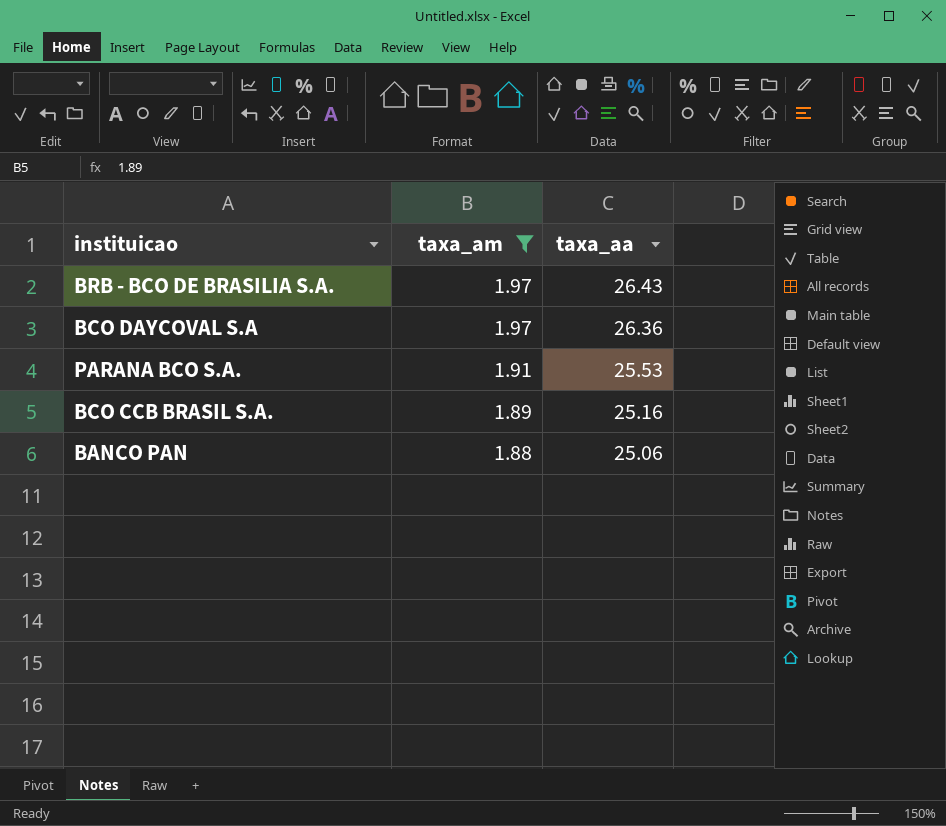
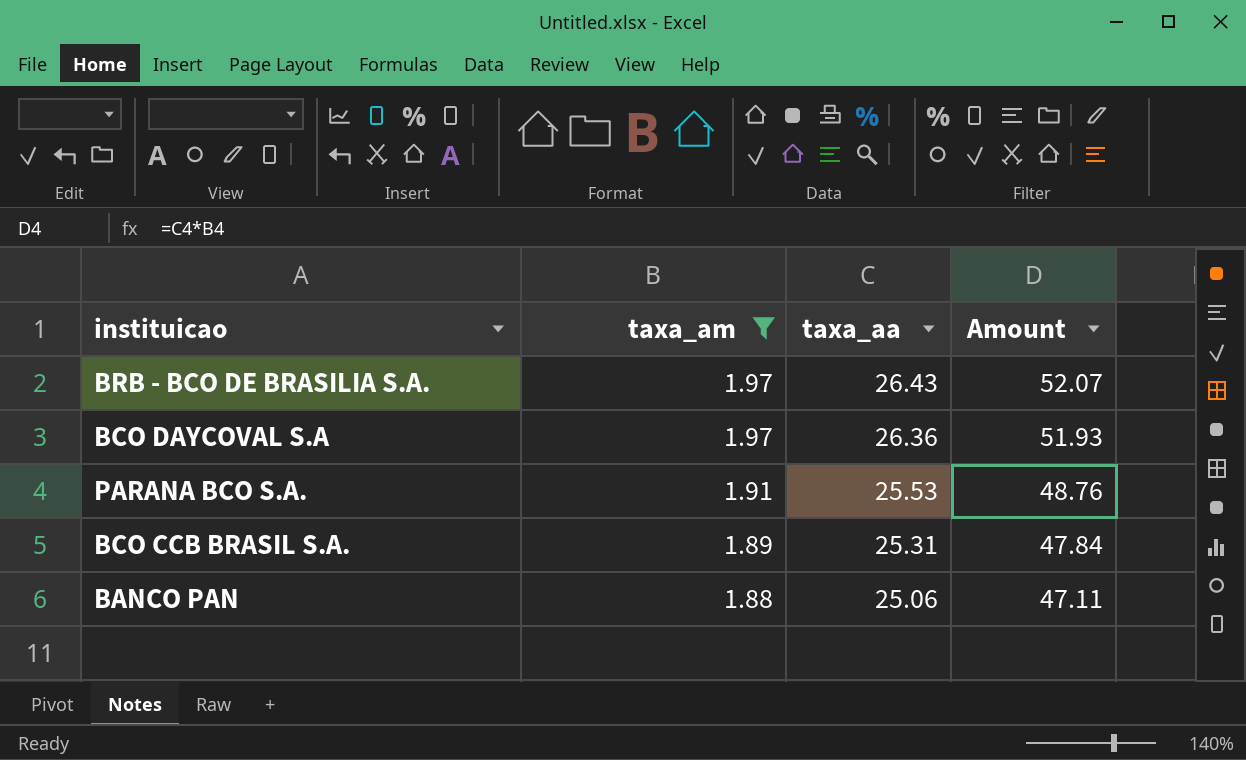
column Amount | formula: none -> [taxa_am] * [taxa_aa]
BCO CCB BRASIL S.A. | taxa_aa: 25.16 -> 25.31

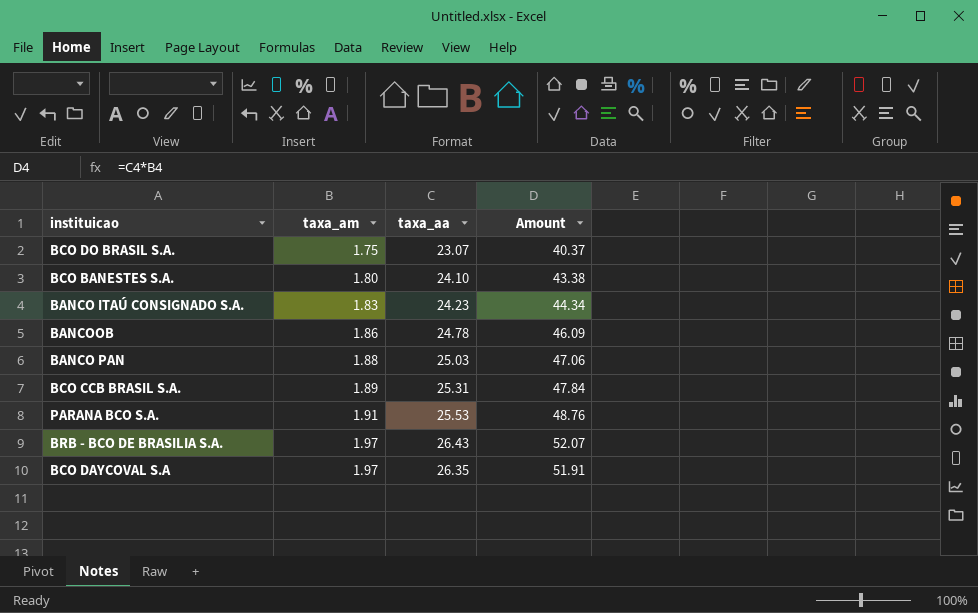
filter: taxa_am >= 1.88 -> none
row order: taxa_am descending -> taxa_am ascending
BANCO PAN | taxa_aa: 25.06 -> 25.03
BANCO PAN | Amount: 47.11 -> 47.06
BCO DAYCOVAL S.A | taxa_aa: 26.36 -> 26.35
BCO DAYCOVAL S.A | Amount: 51.93 -> 51.91

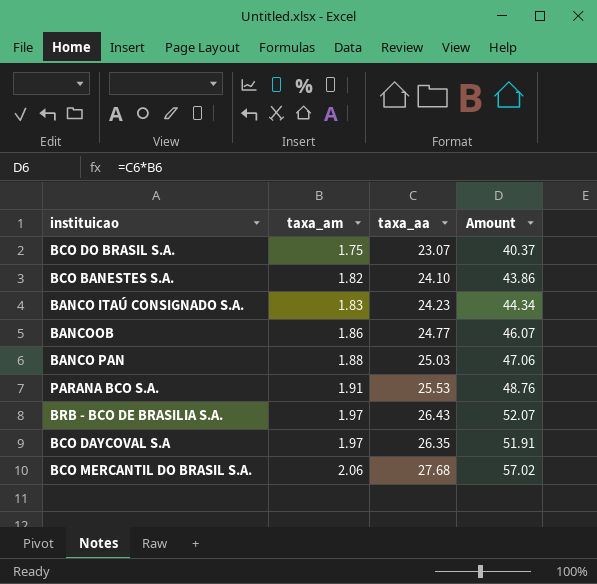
row BCO CCB BRASIL S.A.: 1.89 | 25.31 | 47.84 -> none
BCO BANESTES S.A. | taxa_am: 1.80 -> 1.82
BCO BANESTES S.A. | Amount: 43.38 -> 43.86
BANCOOB | taxa_aa: 24.78 -> 24.77
BANCOOB | Amount: 46.09 -> 46.07
row BCO MERCANTIL DO BRASIL S.A.: none -> 2.06 | 27.68 | 57.02

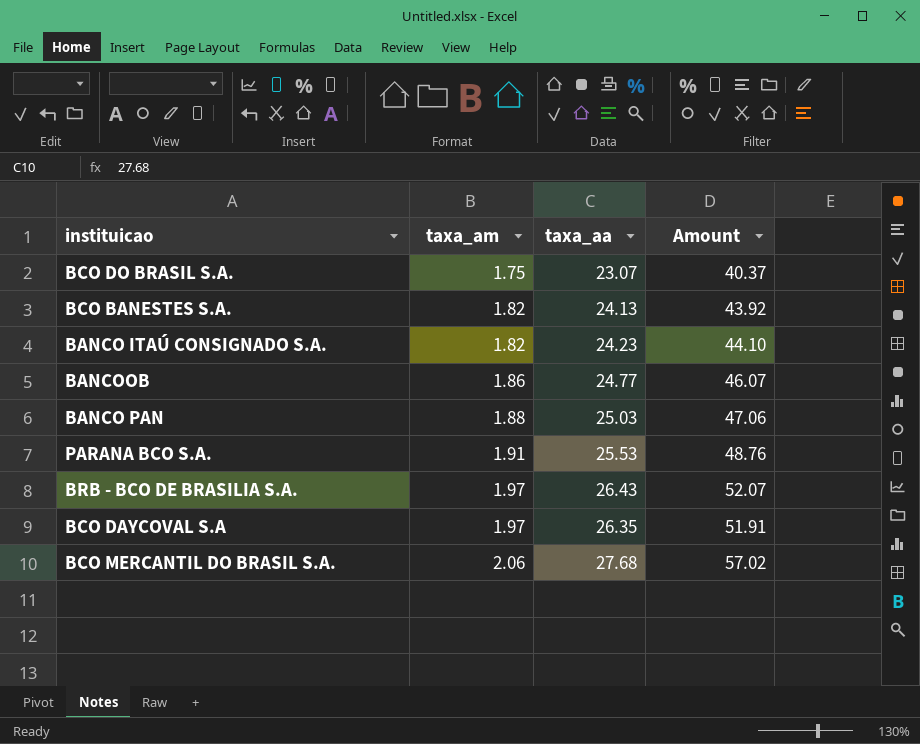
BCO BANESTES S.A. | taxa_aa: 24.10 -> 24.13
BCO BANESTES S.A. | Amount: 43.86 -> 43.92
BANCO ITAÚ CONSIGNADO S.A. | taxa_am: 1.83 -> 1.82
BANCO ITAÚ CONSIGNADO S.A. | Amount: 44.34 -> 44.10

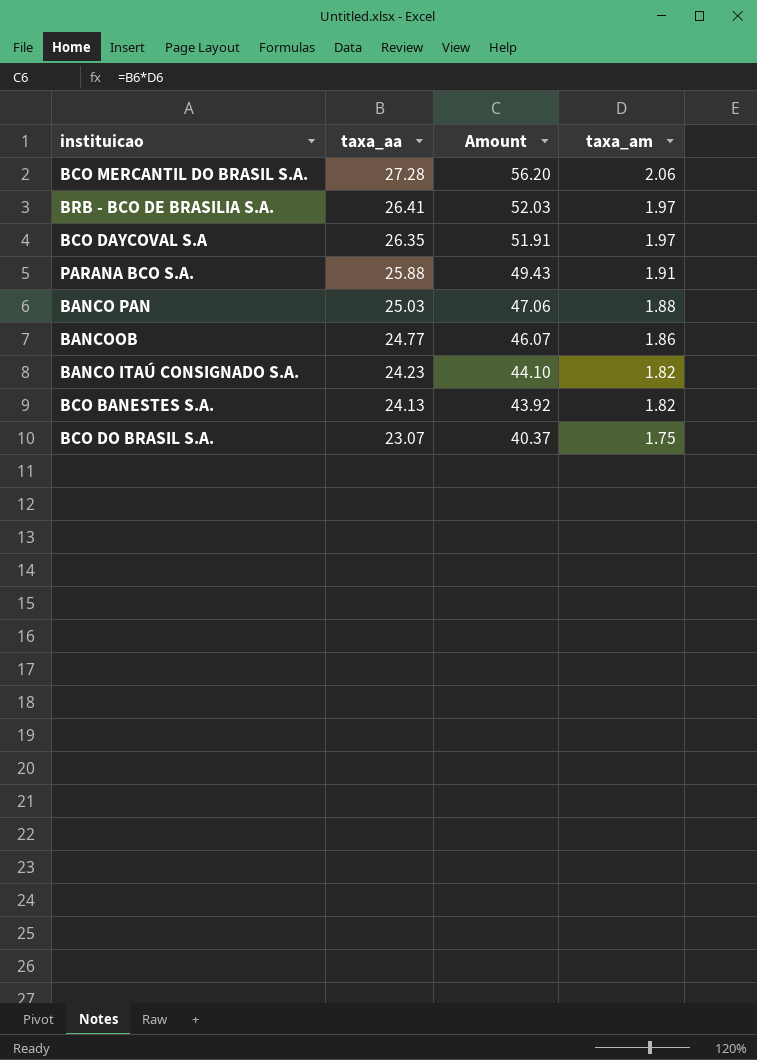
row order: taxa_am ascending -> taxa_aa descending
column taxa_am | position: 2 -> 4
BCO MERCANTIL DO BRASIL S.A. | taxa_aa: 27.68 -> 27.28
BCO MERCANTIL DO BRASIL S.A. | Amount: 57.02 -> 56.20
BRB - BCO DE BRASILIA S.A. | taxa_aa: 26.43 -> 26.41
BRB - BCO DE BRASILIA S.A. | Amount: 52.07 -> 52.03
PARANA BCO S.A. | taxa_aa: 25.53 -> 25.88
PARANA BCO S.A. | Amount: 48.76 -> 49.43

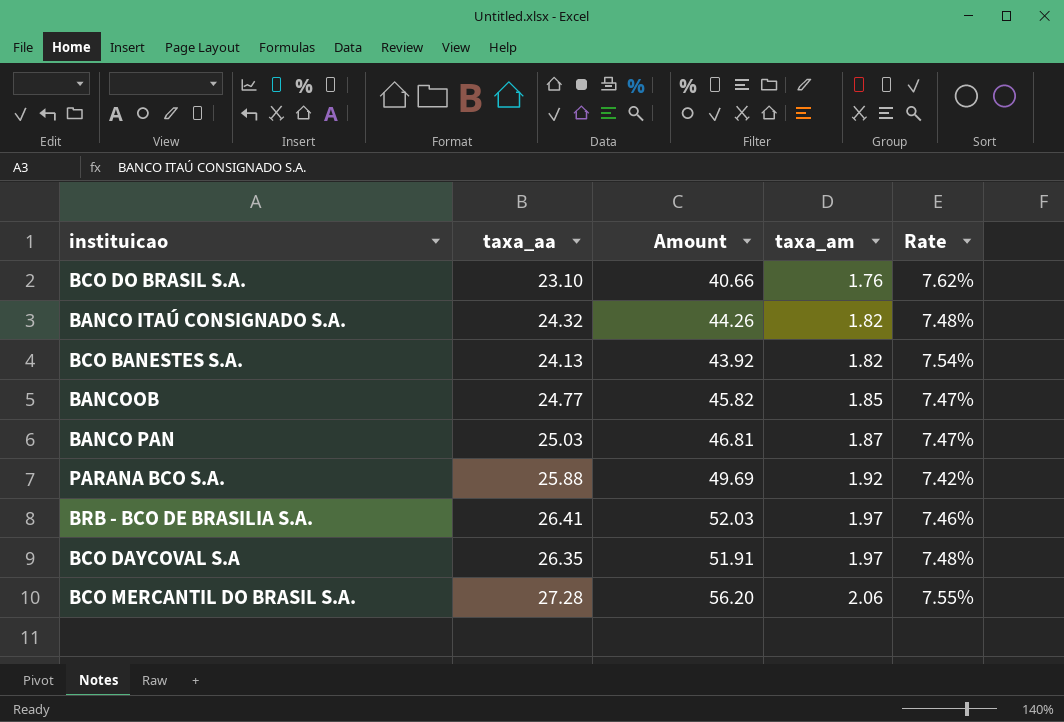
row order: taxa_aa descending -> taxa_am ascending
column Rate | formula: none -> [taxa_am] / [taxa_aa]
BCO DO BRASIL S.A. | taxa_aa: 23.07 -> 23.10
BCO DO BRASIL S.A. | Amount: 40.37 -> 40.66
BCO DO BRASIL S.A. | taxa_am: 1.75 -> 1.76
BANCO ITAÚ CONSIGNADO S.A. | taxa_aa: 24.23 -> 24.32
BANCO ITAÚ CONSIGNADO S.A. | Amount: 44.10 -> 44.26
BANCOOB | Amount: 46.07 -> 45.82
BANCOOB | taxa_am: 1.86 -> 1.85
BANCO PAN | Amount: 47.06 -> 46.81
BANCO PAN | taxa_am: 1.88 -> 1.87
PARANA BCO S.A. | Amount: 49.43 -> 49.69
PARANA BCO S.A. | taxa_am: 1.91 -> 1.92

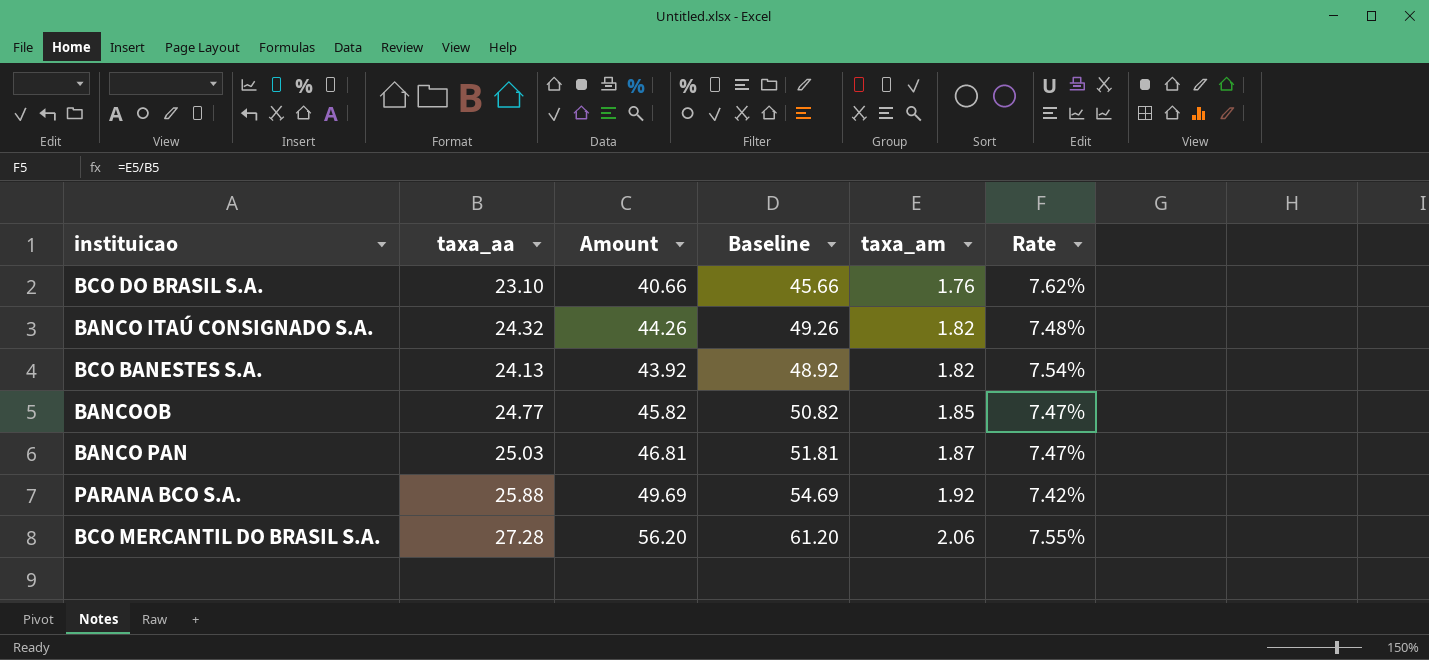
column Baseline | formula: none -> [Amount] + 5
row BRB - BCO DE BRASILIA S.A.: 26.41 | 52.03 | 1.97 | 7.46% -> none
row BCO DAYCOVAL S.A: 26.35 | 51.91 | 1.97 | 7.48% -> none

